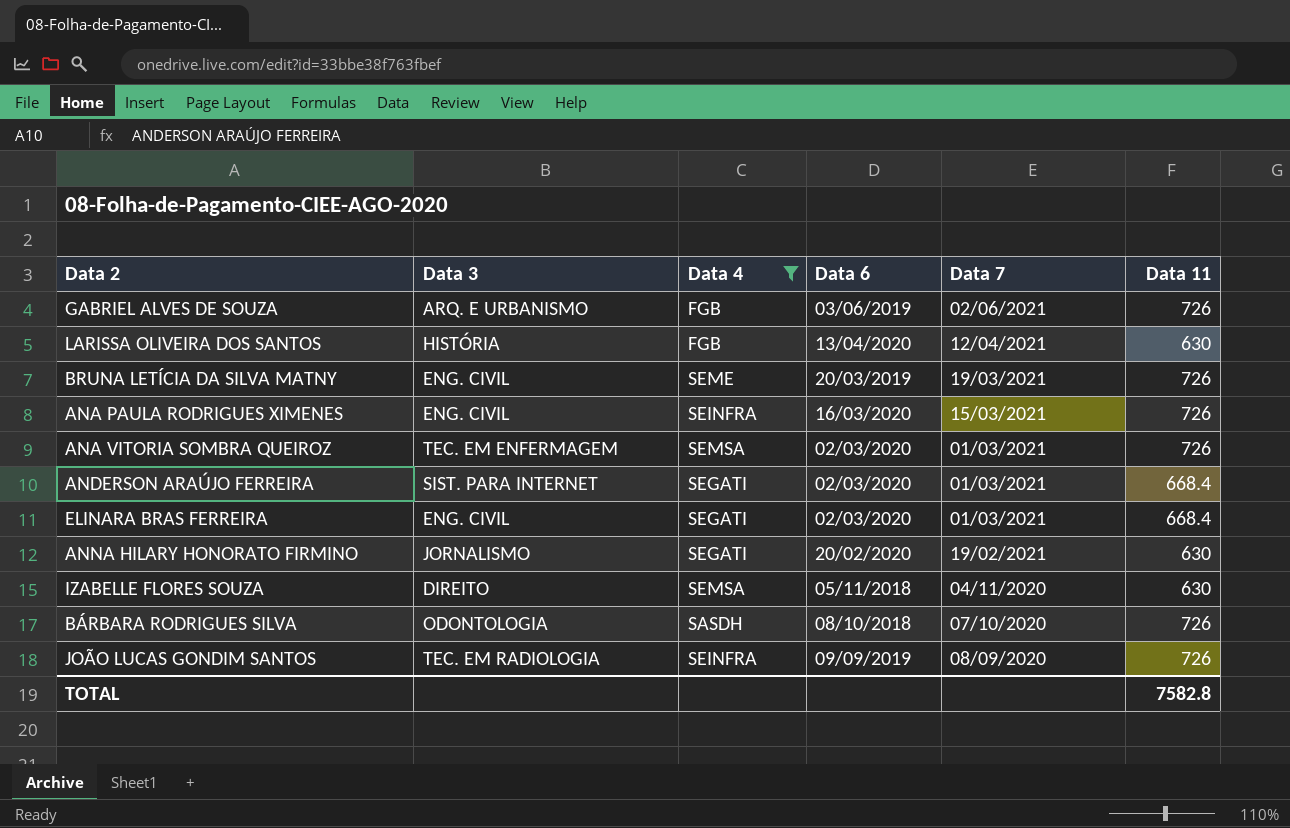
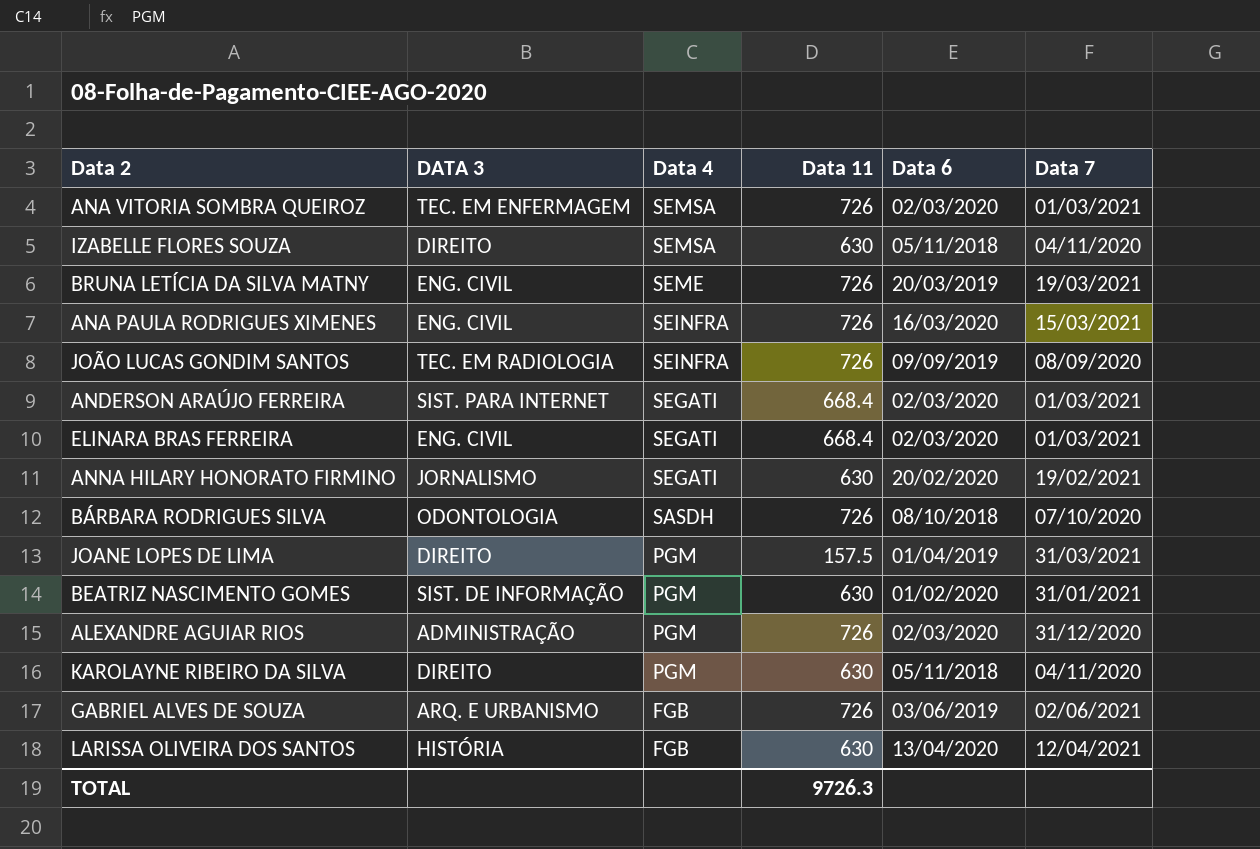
filter: Data 4 != PGM -> none
row order: Data 7 descending -> Data 4 descending
column name: Data 3 -> DATA 3
column Data 11 | position: 6 -> 4
TOTAL | Data 11: 7582.8 -> 9726.3

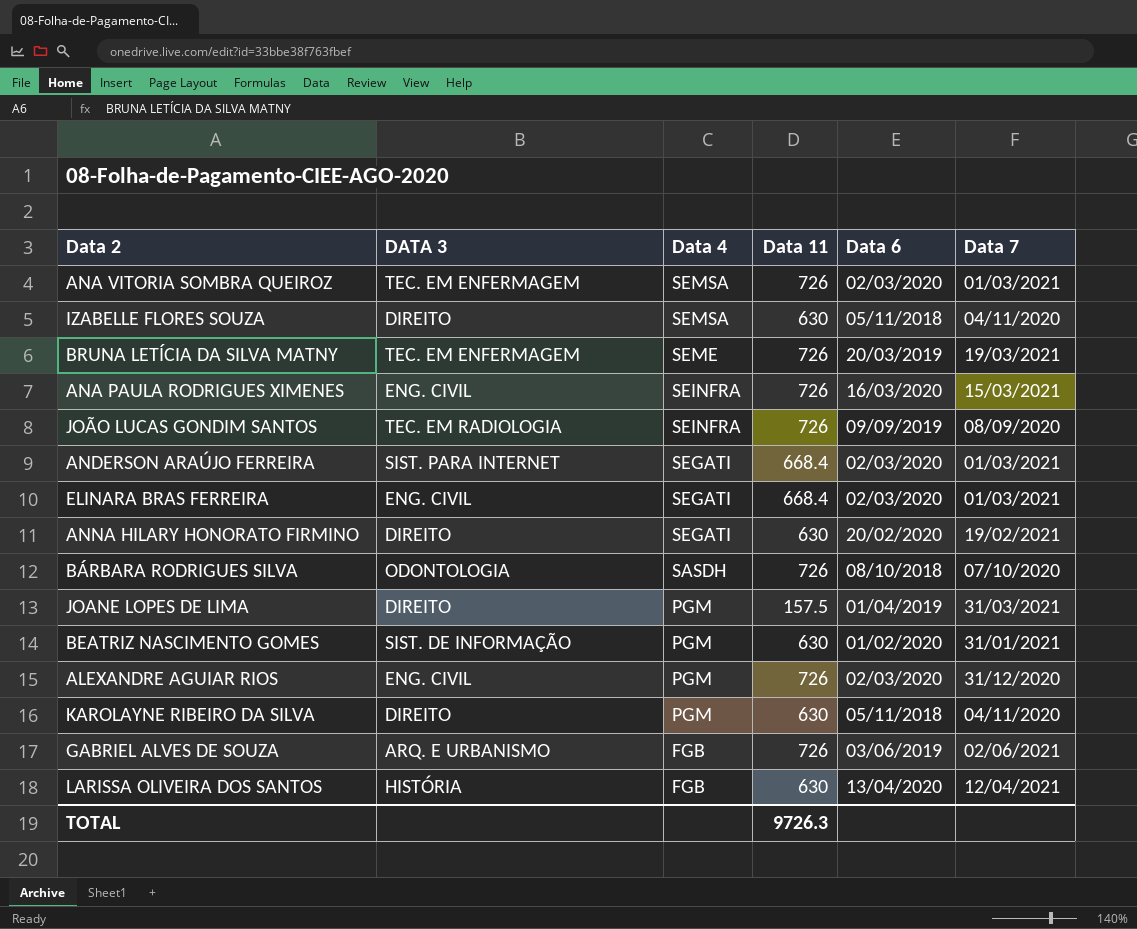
BRUNA LETÍCIA DA SILVA MATNY | DATA 3: ENG. CIVIL -> TEC. EM ENFERMAGEM
ANNA HILARY HONORATO FIRMINO | DATA 3: JORNALISMO -> DIREITO
ALEXANDRE AGUIAR RIOS | DATA 3: ADMINISTRAÇÃO -> ENG. CIVIL

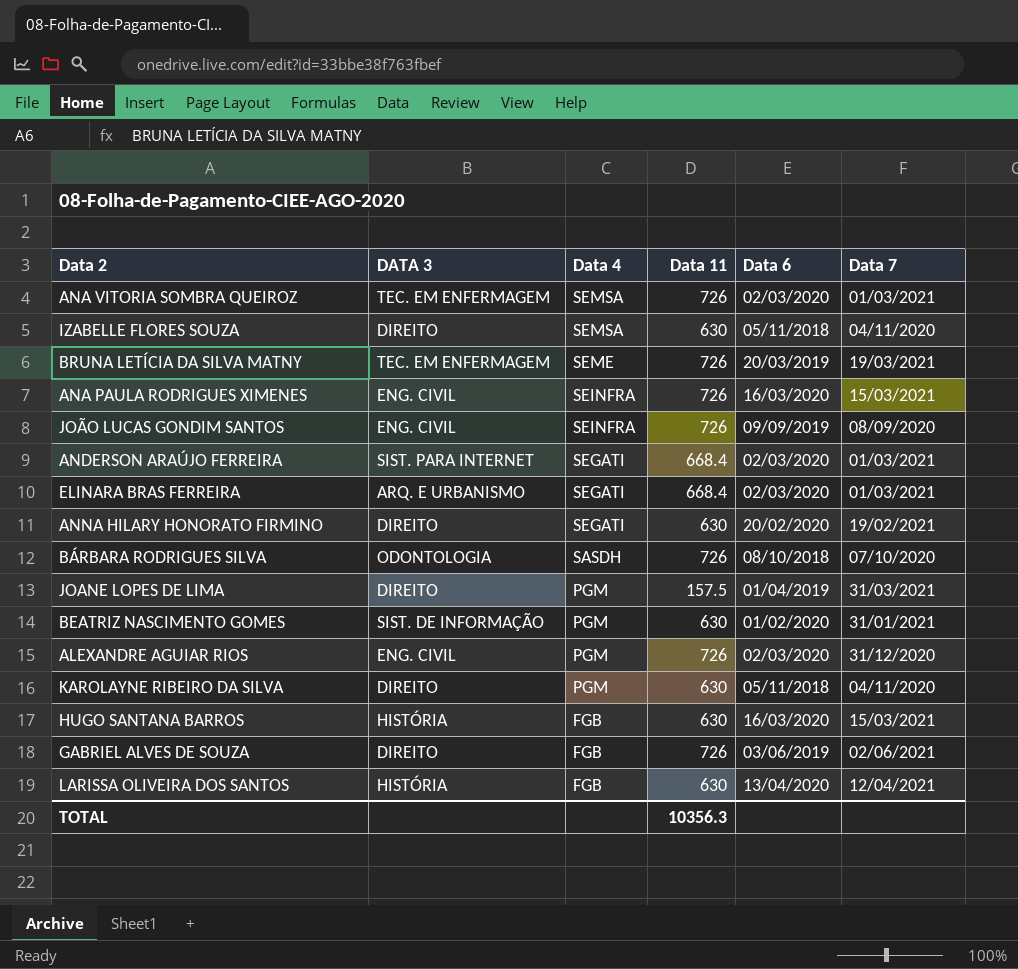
JOÃO LUCAS GONDIM SANTOS | DATA 3: TEC. EM RADIOLOGIA -> ENG. CIVIL
ELINARA BRAS FERREIRA | DATA 3: ENG. CIVIL -> ARQ. E URBANISMO
row HUGO SANTANA BARROS: none -> HISTÓRIA | FGB | 630 | 16/03/2020 | 15/03/2021
GABRIEL ALVES DE SOUZA | DATA 3: ARQ. E URBANISMO -> DIREITO
TOTAL | Data 11: 9726.3 -> 10356.3

